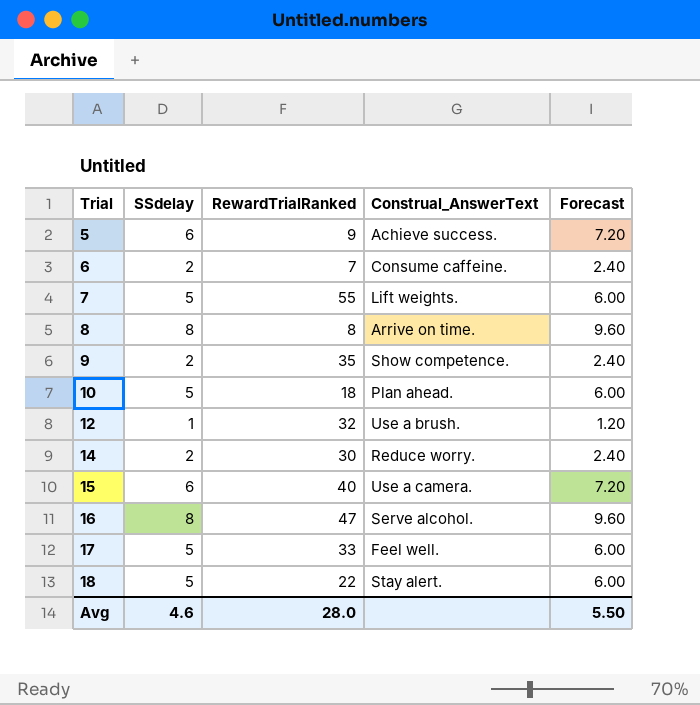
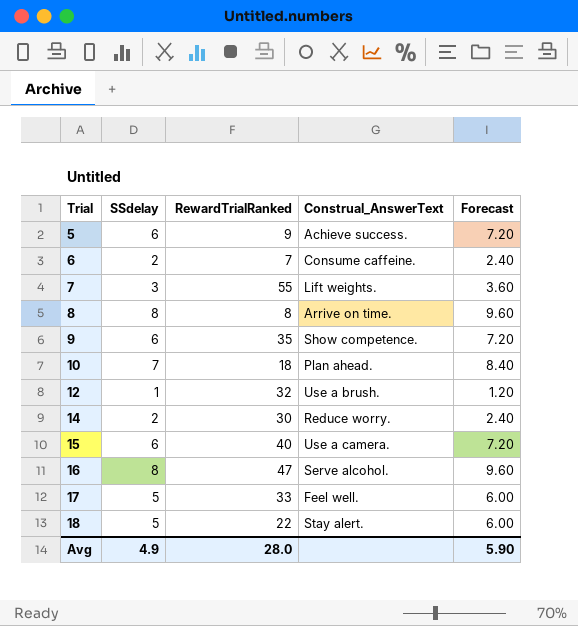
7 | SSdelay: 5 -> 3
7 | Forecast: 6.00 -> 3.60
9 | SSdelay: 2 -> 6
9 | Forecast: 2.40 -> 7.20
10 | SSdelay: 5 -> 7
10 | Forecast: 6.00 -> 8.40
Avg | SSdelay: 4.6 -> 4.9
Avg | Forecast: 5.50 -> 5.90

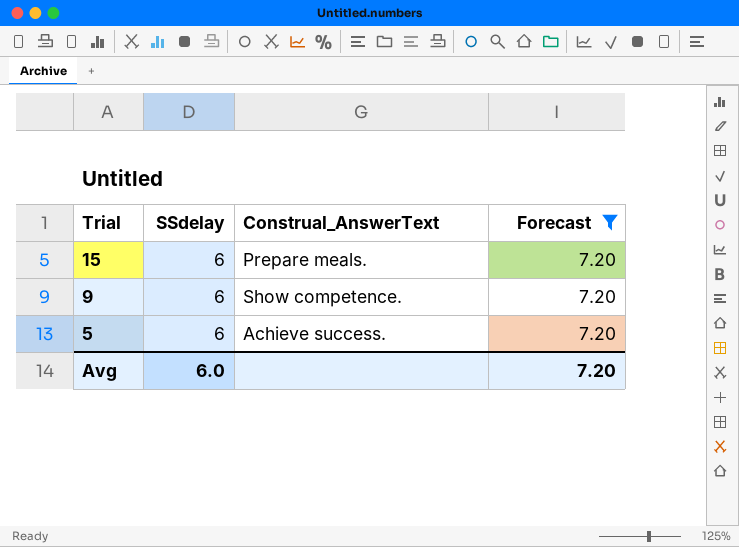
filter: none -> Forecast = 7.20
row order: Trial ascending -> Trial descending
column RewardTrialRanked | position: 3 -> none
15 | Construal_AnswerText: Use a camera. -> Prepare meals.
Avg | SSdelay: 4.9 -> 6.0
Avg | Forecast: 5.90 -> 7.20

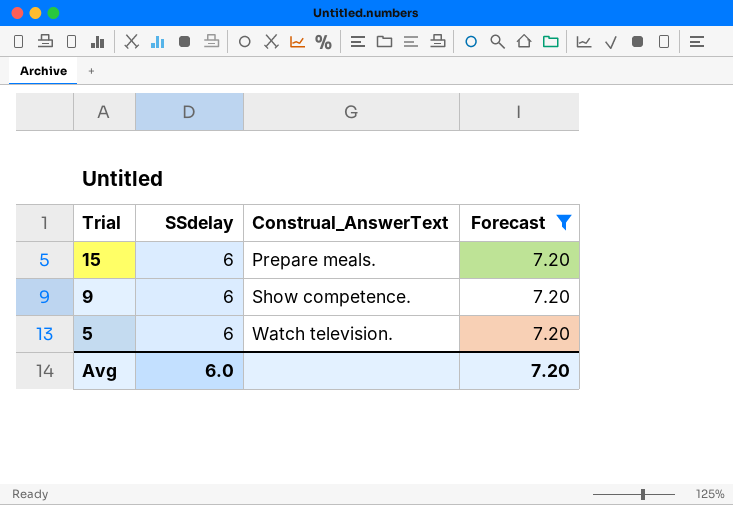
5 | Construal_AnswerText: Achieve success. -> Watch television.

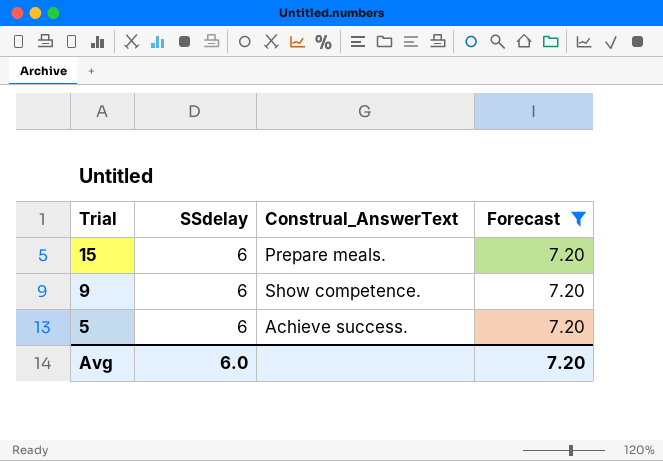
5 | Construal_AnswerText: Watch television. -> Achieve success.

